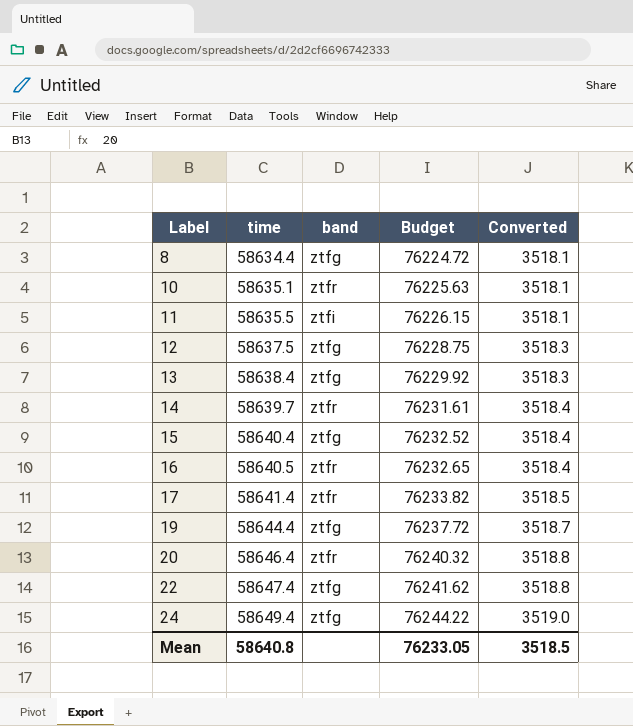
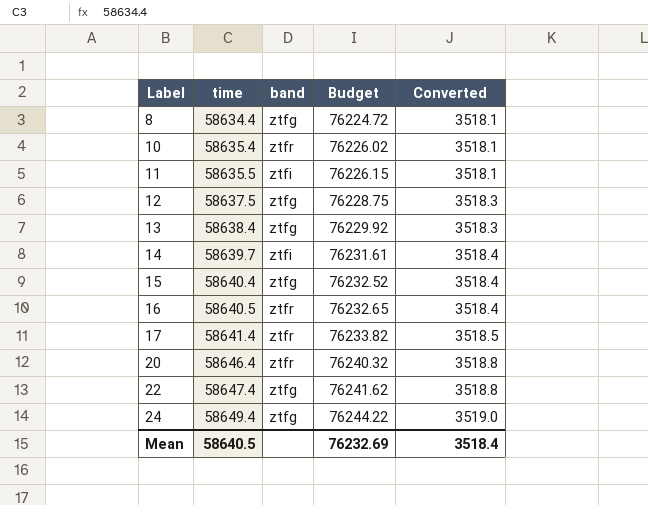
row 19: 58644.4 | ztfg | 76237.72 | 3518.7 -> none
10 | time: 58635.1 -> 58635.4
10 | Budget: 76225.63 -> 76226.02
14 | band: ztfr -> ztfi
Mean | time: 58640.8 -> 58640.5
Mean | Budget: 76233.05 -> 76232.69
Mean | Converted: 3518.5 -> 3518.4

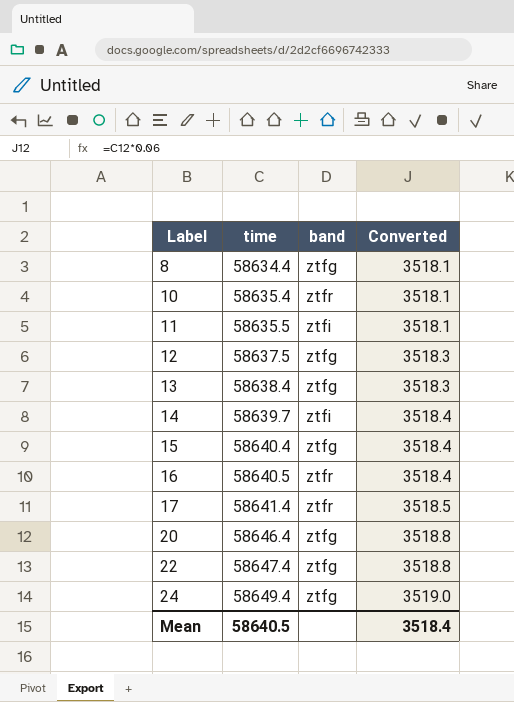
column Budget | formula: [time] * 1.3 -> none
20 | band: ztfr -> ztfg

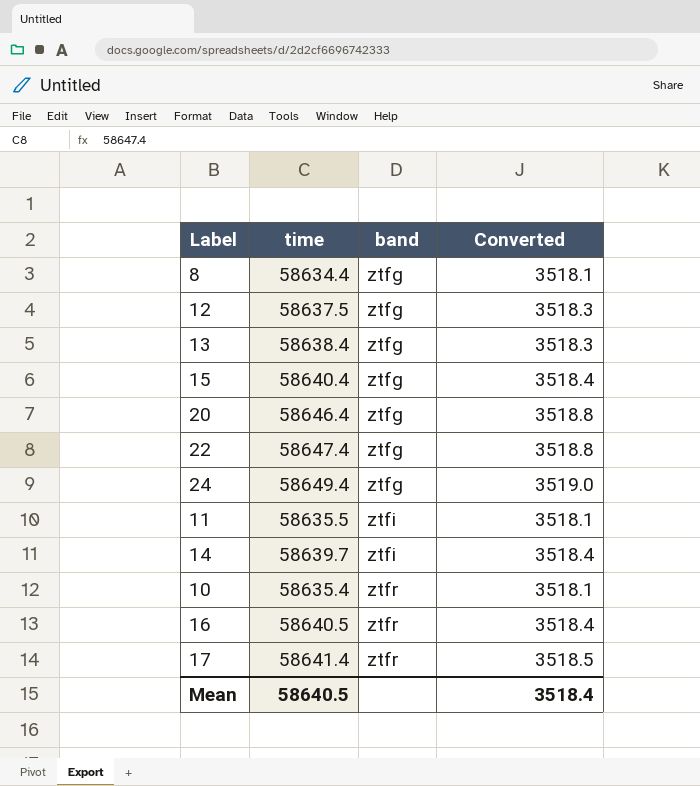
row order: Label ascending -> band ascending

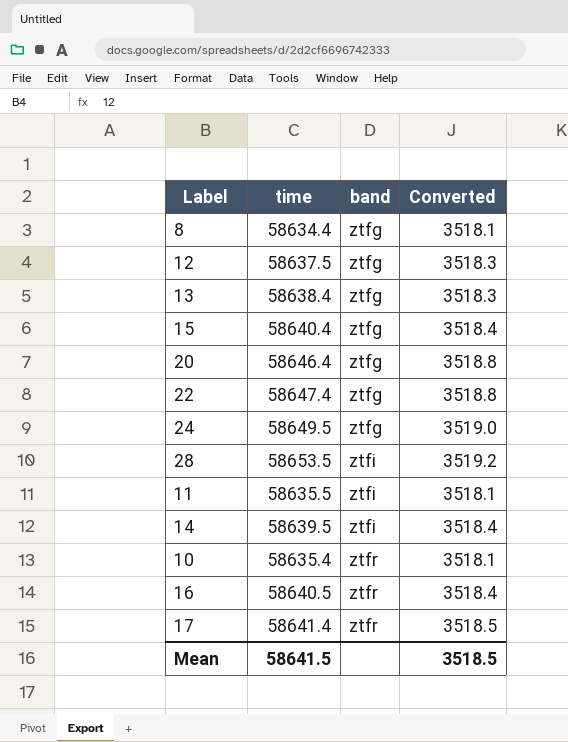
24 | time: 58649.4 -> 58649.5
row 28: none -> 58653.5 | ztfi | 3519.2
14 | time: 58639.7 -> 58639.5
Mean | time: 58640.5 -> 58641.5
Mean | Converted: 3518.4 -> 3518.5

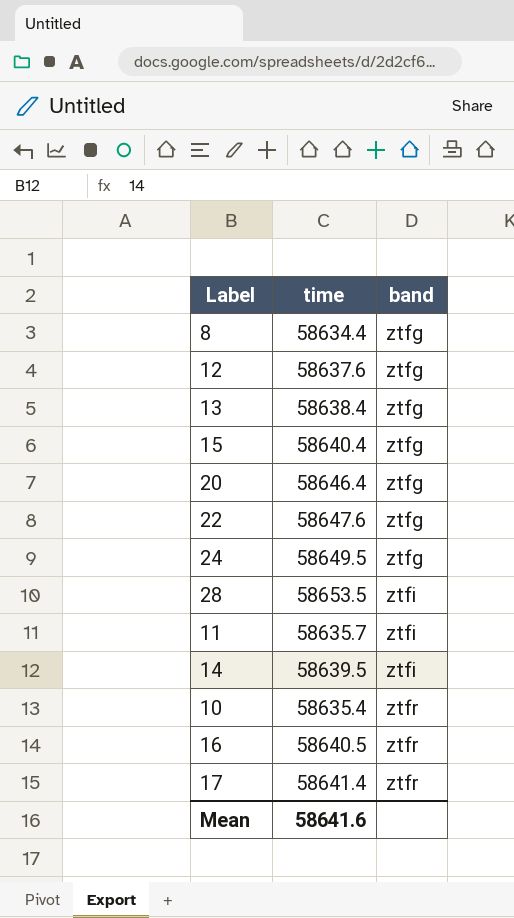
column Converted | formula: [time] * 0.06 -> none
12 | time: 58637.5 -> 58637.6
22 | time: 58647.4 -> 58647.6
11 | time: 58635.5 -> 58635.7
Mean | time: 58641.5 -> 58641.6

